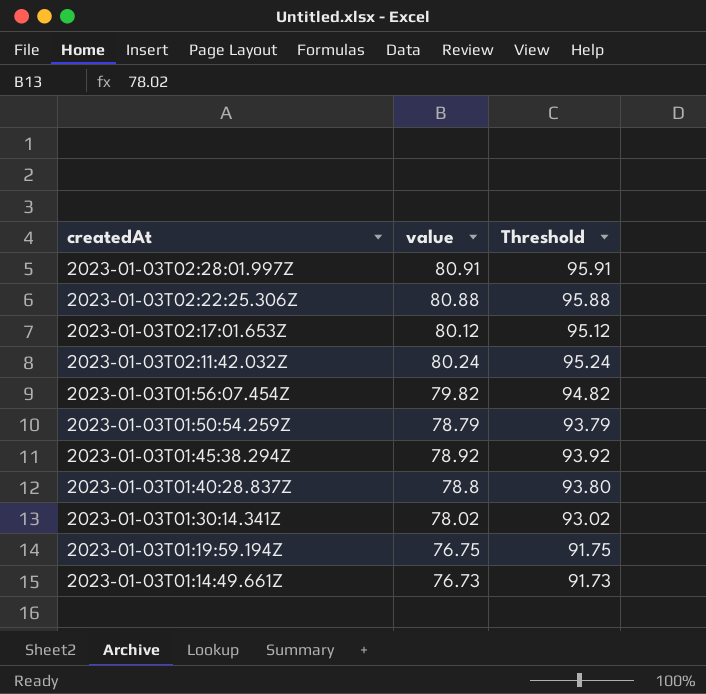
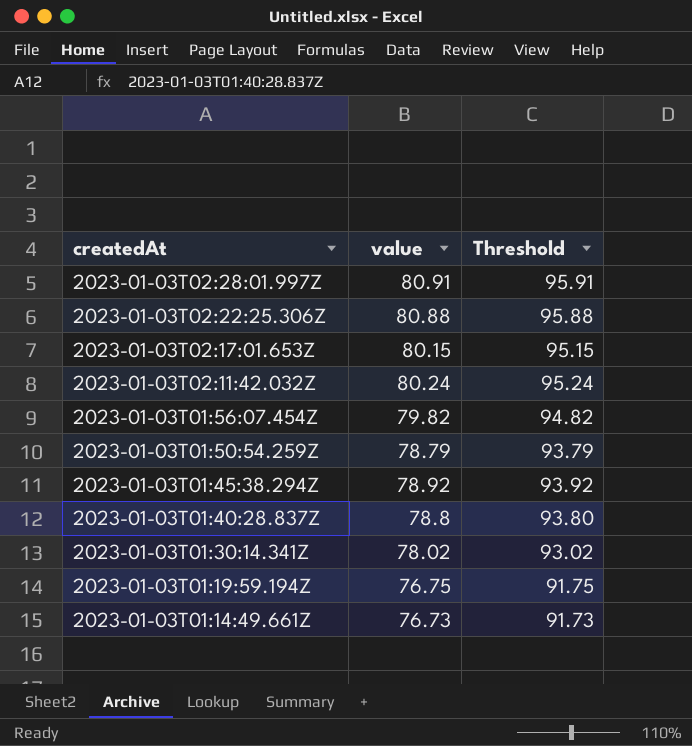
2023-01-03T02:17:01.653Z | value: 80.12 -> 80.15
2023-01-03T02:17:01.653Z | Threshold: 95.12 -> 95.15

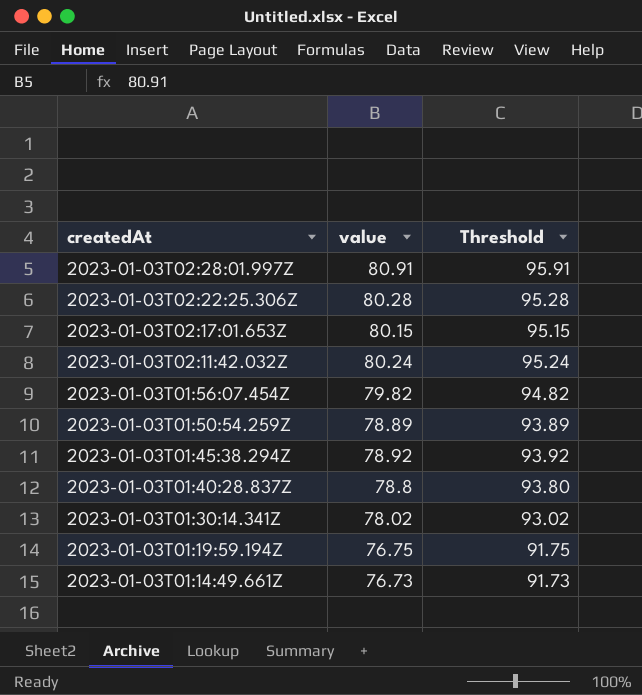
2023-01-03T02:22:25.306Z | value: 80.88 -> 80.28
2023-01-03T02:22:25.306Z | Threshold: 95.88 -> 95.28
2023-01-03T01:50:54.259Z | value: 78.79 -> 78.89
2023-01-03T01:50:54.259Z | Threshold: 93.79 -> 93.89

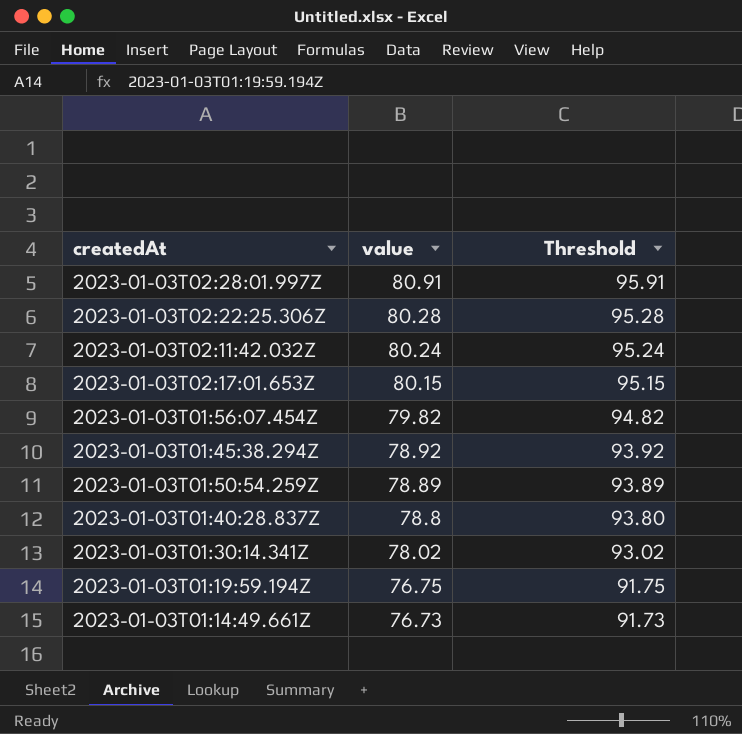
row order: createdAt descending -> value descending

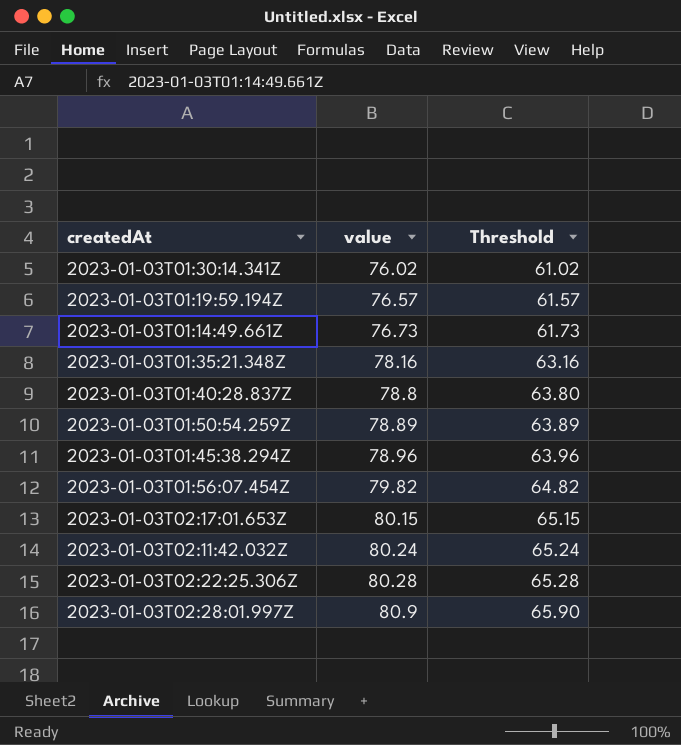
row order: value descending -> value ascending
column Threshold | formula: [value] + 15 -> [value] - 15
2023-01-03T01:30:14.341Z | value: 78.02 -> 76.02
2023-01-03T01:19:59.194Z | value: 76.75 -> 76.57
row 2023-01-03T01:35:21.348Z: none -> 78.16 | 63.16
2023-01-03T01:45:38.294Z | value: 78.92 -> 78.96
2023-01-03T02:28:01.997Z | value: 80.91 -> 80.9

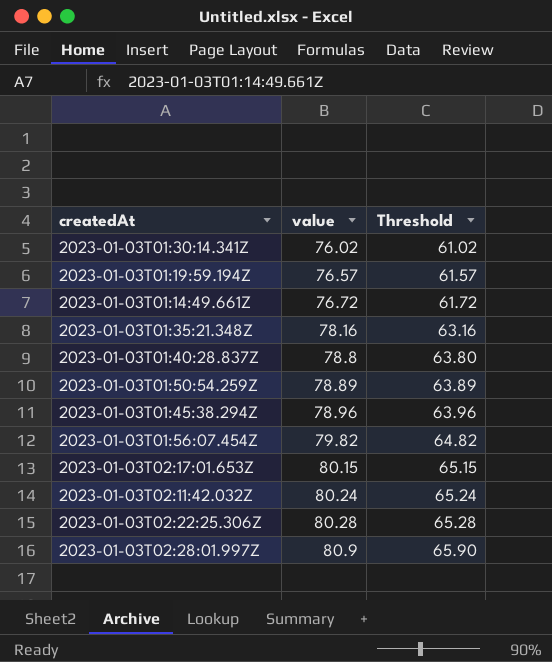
2023-01-03T01:14:49.661Z | value: 76.73 -> 76.72
2023-01-03T01:14:49.661Z | Threshold: 61.73 -> 61.72

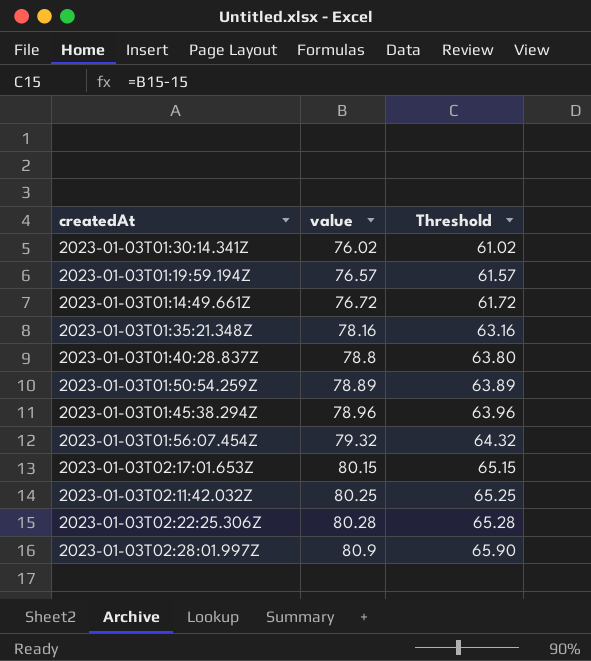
2023-01-03T01:56:07.454Z | value: 79.82 -> 79.32
2023-01-03T01:56:07.454Z | Threshold: 64.82 -> 64.32
2023-01-03T02:11:42.032Z | value: 80.24 -> 80.25
2023-01-03T02:11:42.032Z | Threshold: 65.24 -> 65.25

